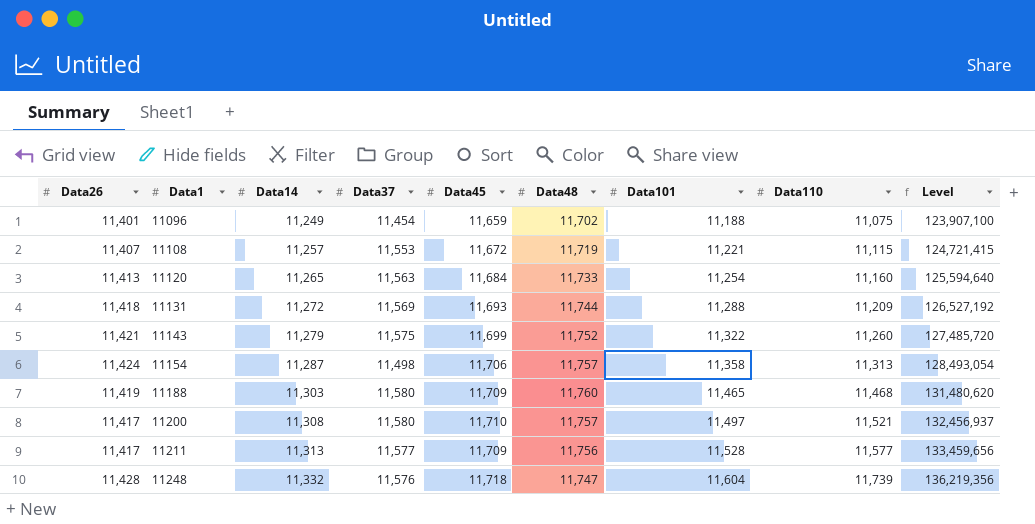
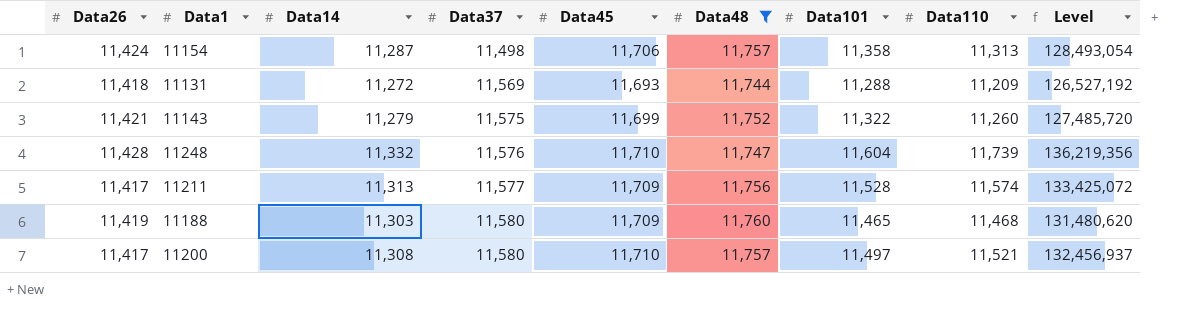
filter: none -> Data48 >= 11,744
row order: Data1 ascending -> Data37 ascending
11248 | Data45: 11,718 -> 11,710
11211 | Data110: 11,577 -> 11,574
11211 | Level: 133,459,656 -> 133,425,072

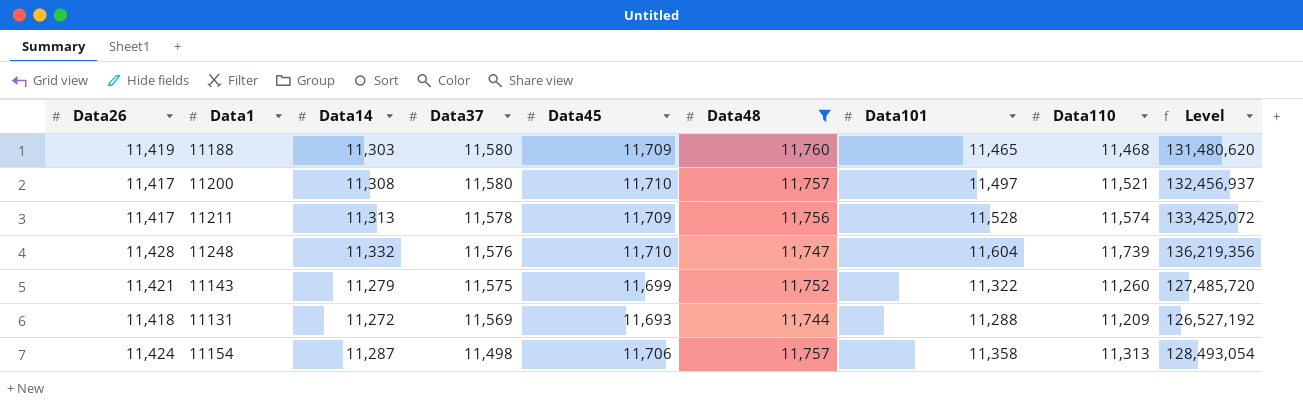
row order: Data37 ascending -> Data37 descending
11211 | Data37: 11,577 -> 11,578

